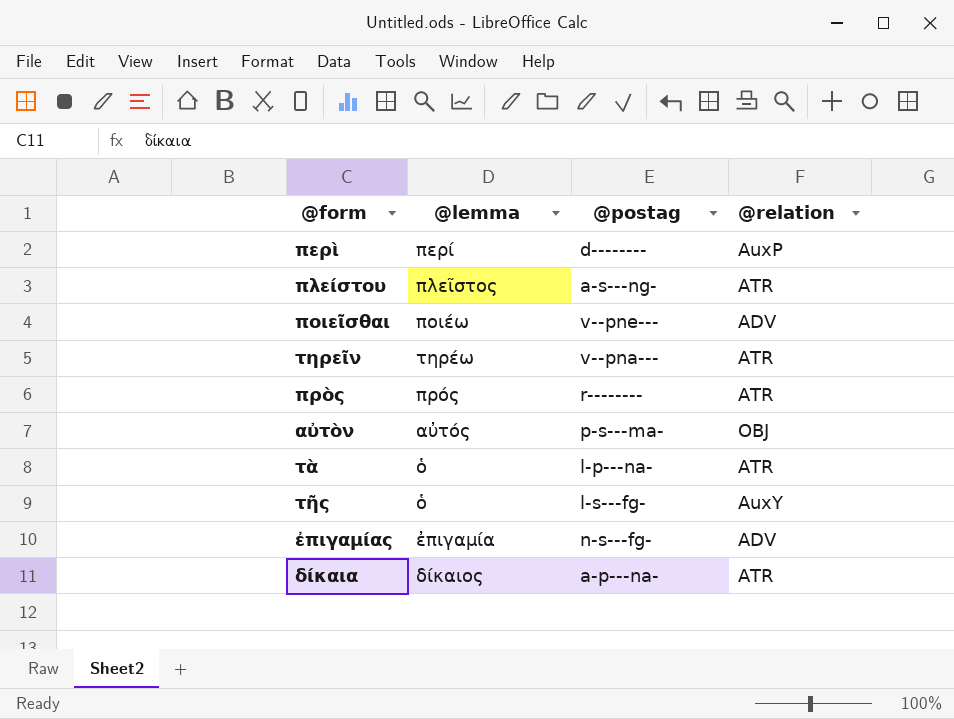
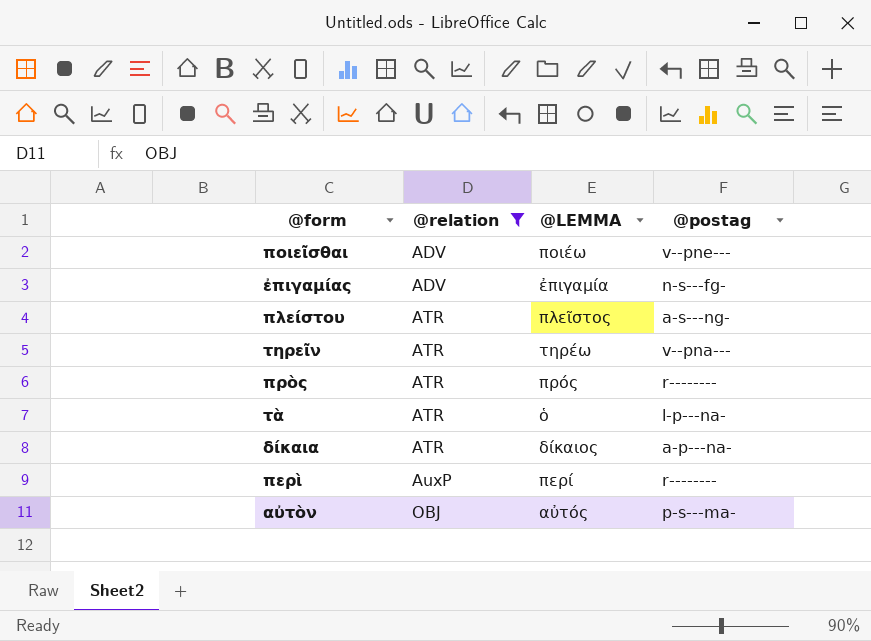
filter: none -> @relation != AuxY
row order: none -> @relation ascending
column @relation | position: 4 -> 2
column name: @lemma -> @LEMMA
περὶ | @postag: d-------- -> r--------

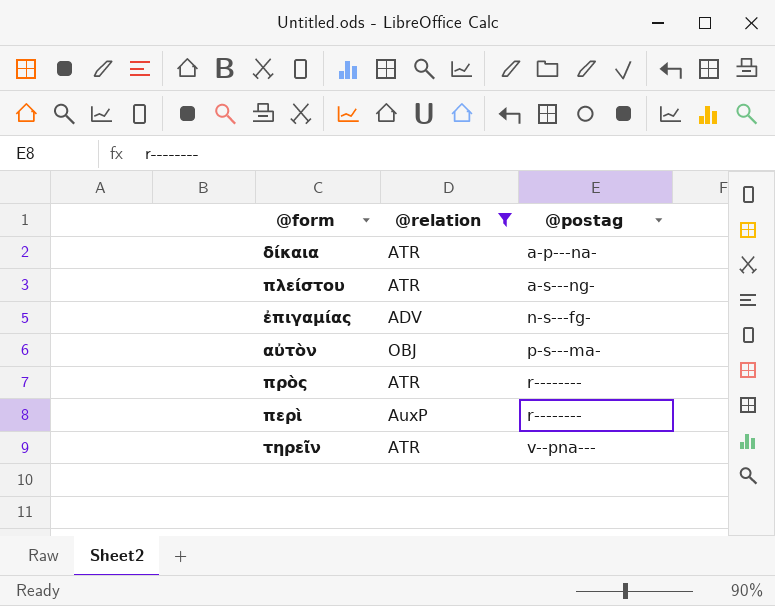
row order: @relation ascending -> @postag ascending
column @LEMMA | position: 3 -> none
row ποιεῖσθαι: ADV | ποιέω | v--pne--- -> none
row τὰ: ATR | ὁ | l-p---na- -> none

